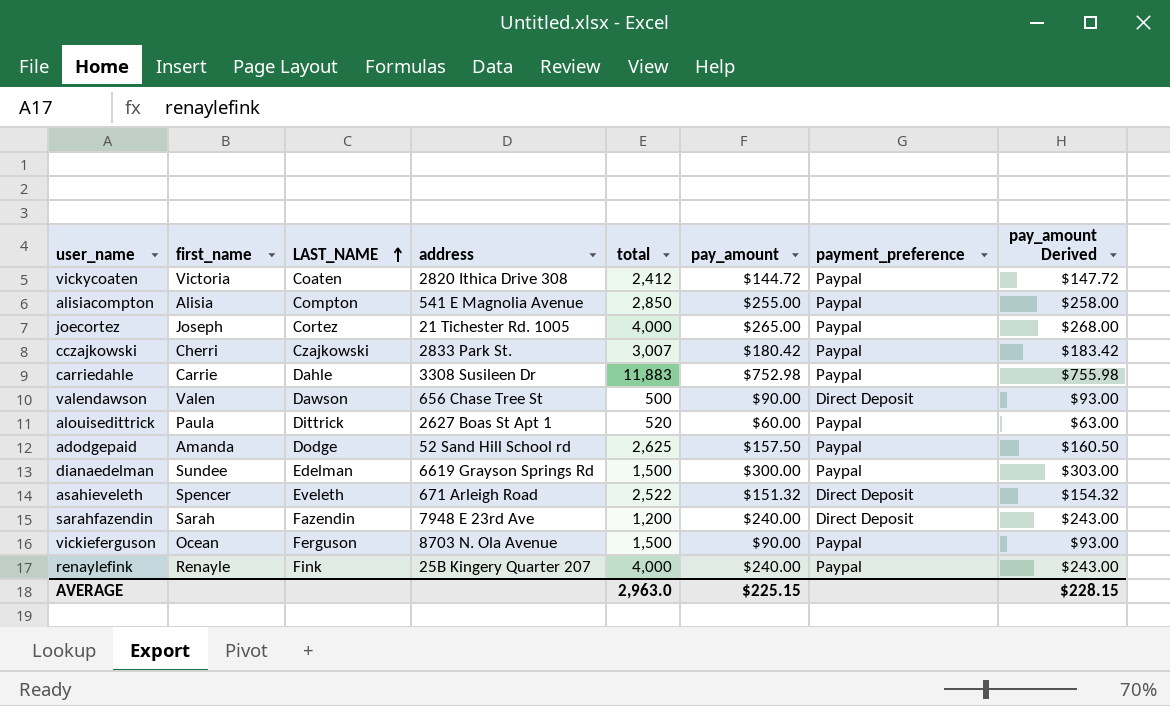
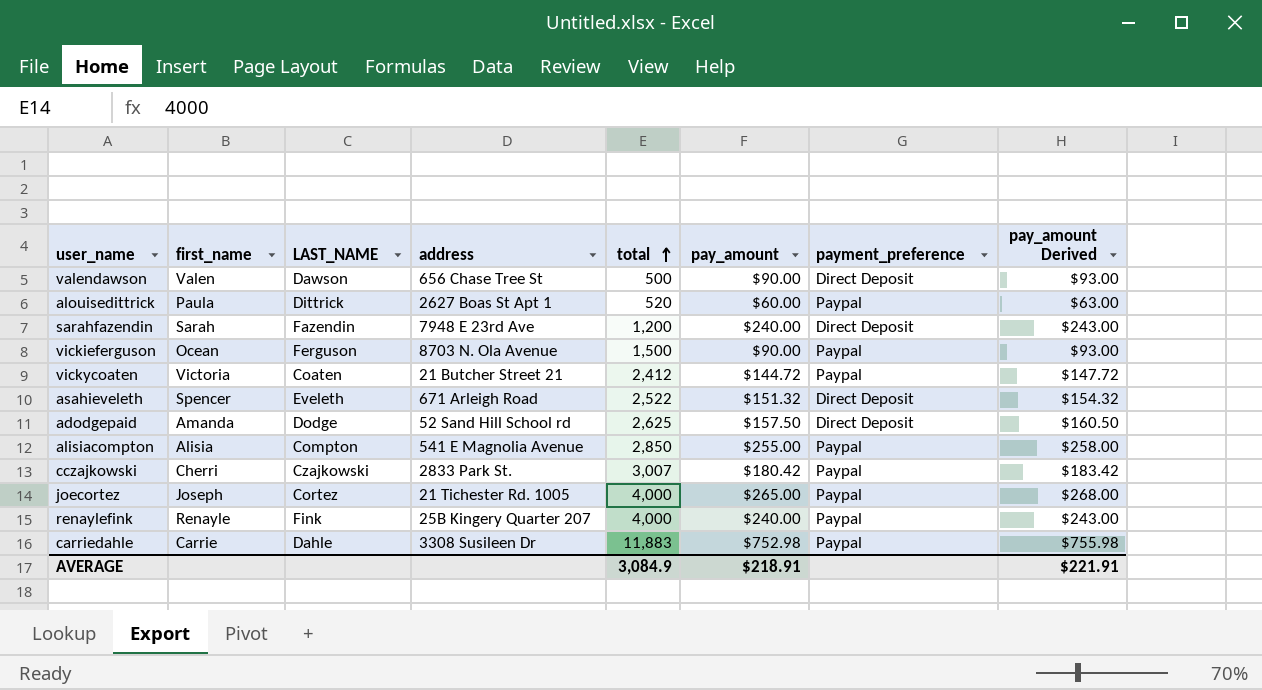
row order: LAST_NAME ascending -> total ascending
row dianaedelman: Sundee | Edelman | 6619 Grayson Springs Rd | 1,500 | $300.00 | Paypal | $303.00 -> none
vickycoaten | address: 2820 Ithica Drive 308 -> 21 Butcher Street 21
adodgepaid | payment_preference: Paypal -> Direct Deposit
AVERAGE | total: 2,963.0 -> 3,084.9
AVERAGE | pay_amount: $225.15 -> $218.91
AVERAGE | pay_amount Derived: $228.15 -> $221.91

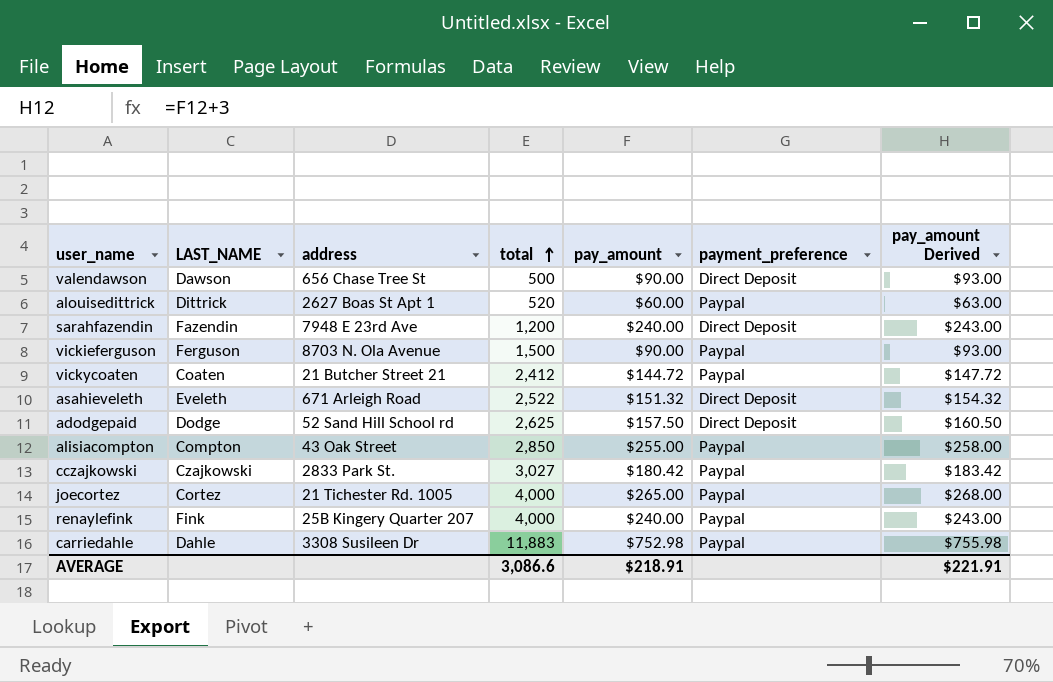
column first_name | position: 2 -> none
alisiacompton | address: 541 E Magnolia Avenue -> 43 Oak Street
cczajkowski | total: 3,007 -> 3,027
AVERAGE | total: 3,084.9 -> 3,086.6

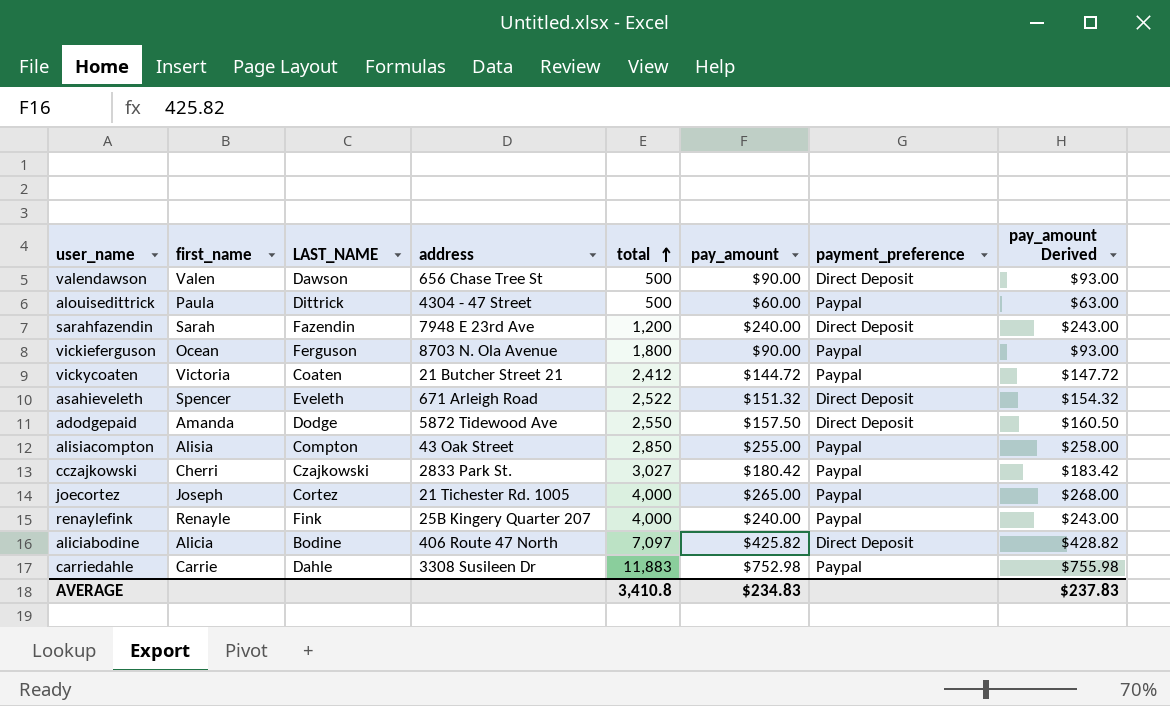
column first_name | position: none -> 2
alouisedittrick | address: 2627 Boas St Apt 1 -> 4304 - 47 Street
alouisedittrick | total: 520 -> 500
vickieferguson | total: 1,500 -> 1,800
adodgepaid | address: 52 Sand Hill School rd -> 5872 Tidewood Ave
adodgepaid | total: 2,625 -> 2,550
row aliciabodine: none -> Alicia | Bodine | 406 Route 47 North | 7,097 | $425.82 | Direct Deposit | $428.82
AVERAGE | total: 3,086.6 -> 3,410.8
AVERAGE | pay_amount: $218.91 -> $234.83
AVERAGE | pay_amount Derived: $221.91 -> $237.83

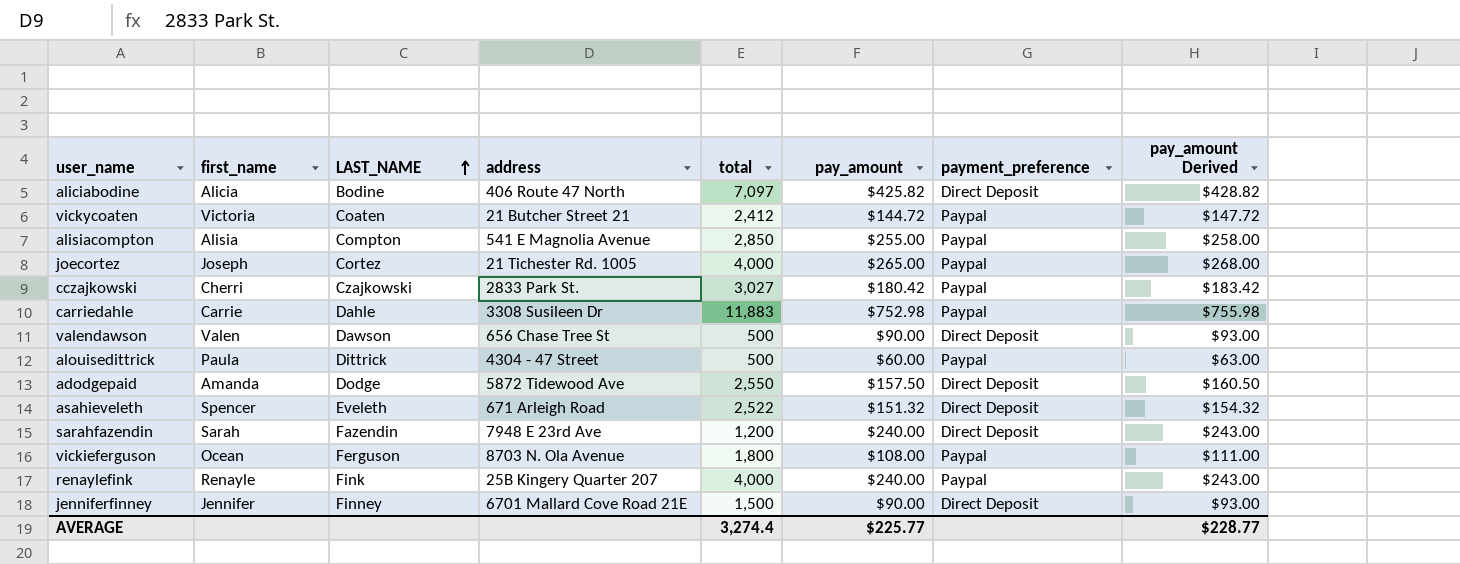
row order: total ascending -> LAST_NAME ascending
alisiacompton | address: 43 Oak Street -> 541 E Magnolia Avenue
vickieferguson | pay_amount: $90.00 -> $108.00
vickieferguson | pay_amount Derived: $93.00 -> $111.00
row jenniferfinney: none -> Jennifer | Finney | 6701 Mallard Cove Road 21E | 1,500 | $90.00 | Direct Deposit | $93.00
AVERAGE | total: 3,410.8 -> 3,274.4
AVERAGE | pay_amount: $234.83 -> $225.77
AVERAGE | pay_amount Derived: $237.83 -> $228.77

